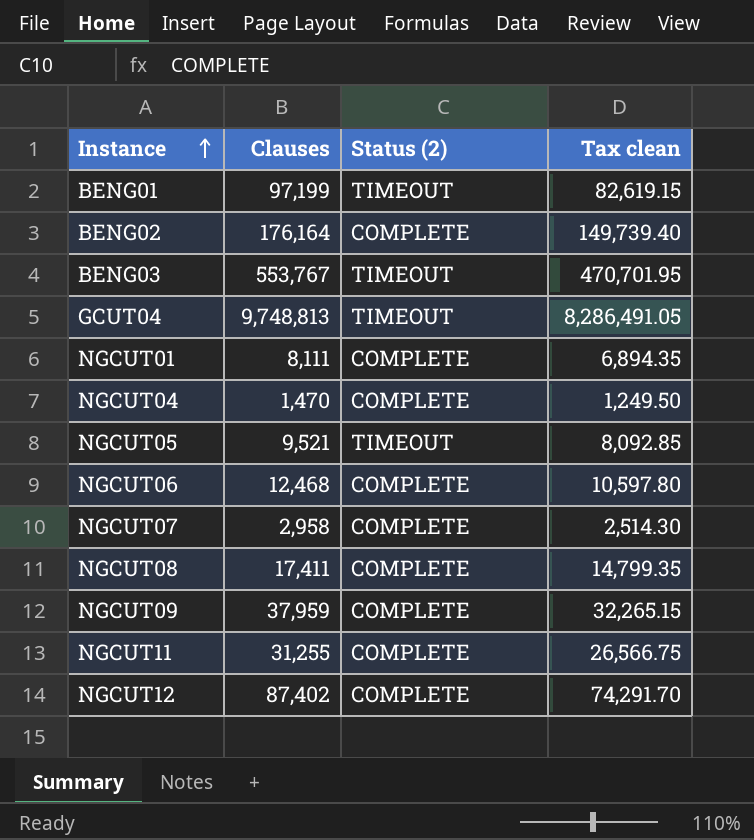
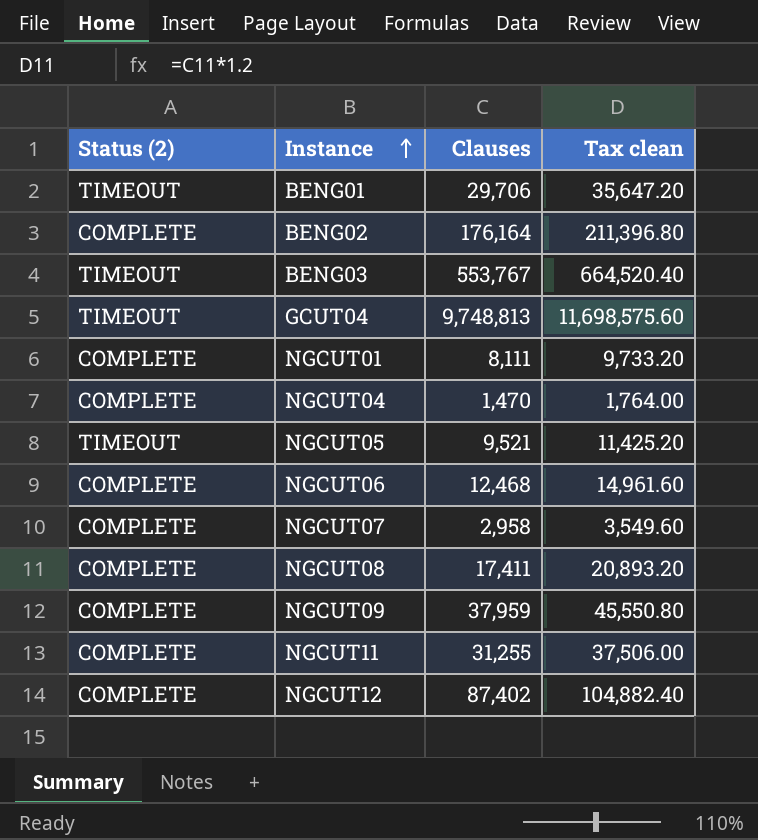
column Status (2) | position: 3 -> 1
column Tax clean | formula: [Clauses] * 0.85 -> [Clauses] * 1.2
BENG01 | Clauses: 97,199 -> 29,706

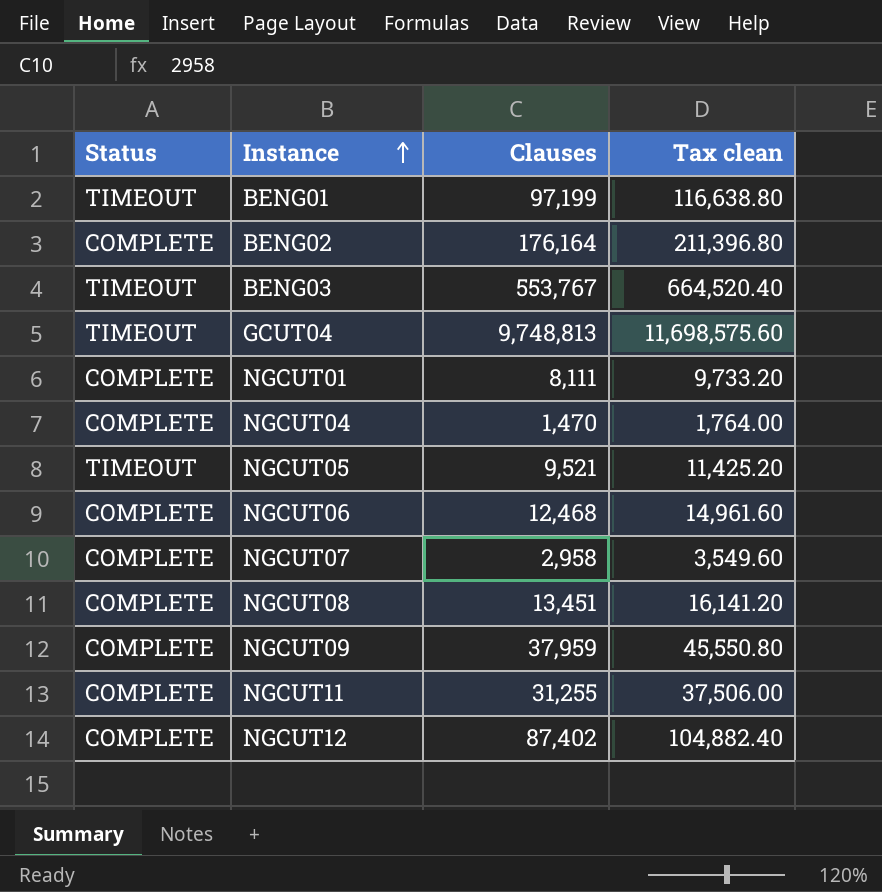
column name: Status (2) -> Status
BENG01 | Clauses: 29,706 -> 97,199
BENG01 | Tax clean: 35,647.20 -> 116,638.80
NGCUT08 | Clauses: 17,411 -> 13,451
NGCUT08 | Tax clean: 20,893.20 -> 16,141.20

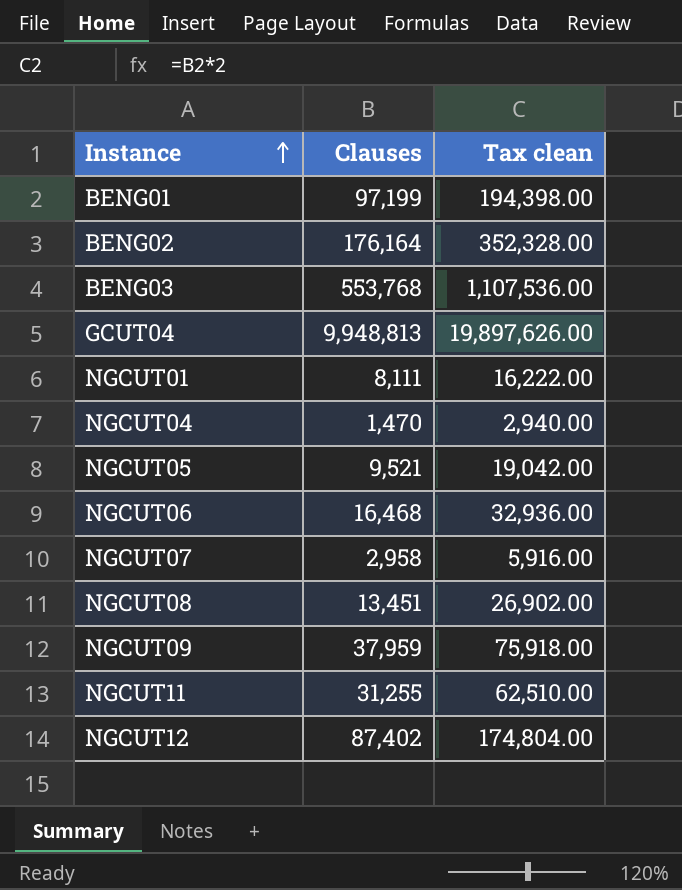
column Status | position: 1 -> none
column Tax clean | formula: [Clauses] * 1.2 -> [Clauses] * 2
BENG03 | Clauses: 553,767 -> 553,768
GCUT04 | Clauses: 9,748,813 -> 9,948,813
NGCUT06 | Clauses: 12,468 -> 16,468

